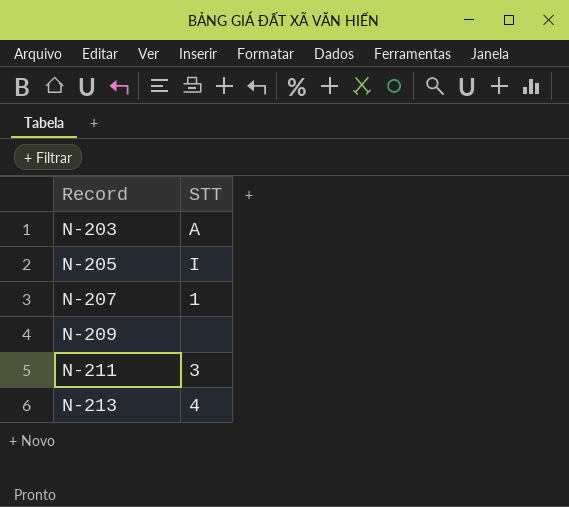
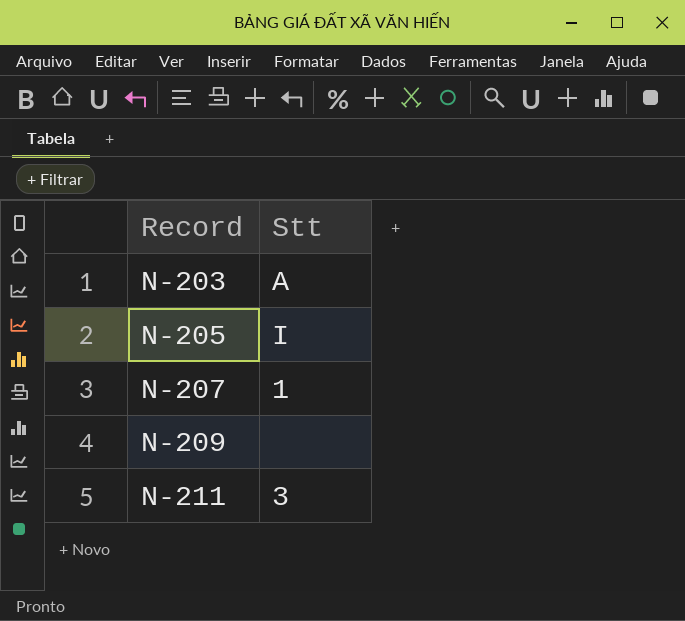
column name: STT -> Stt
row N-213: 4 -> none

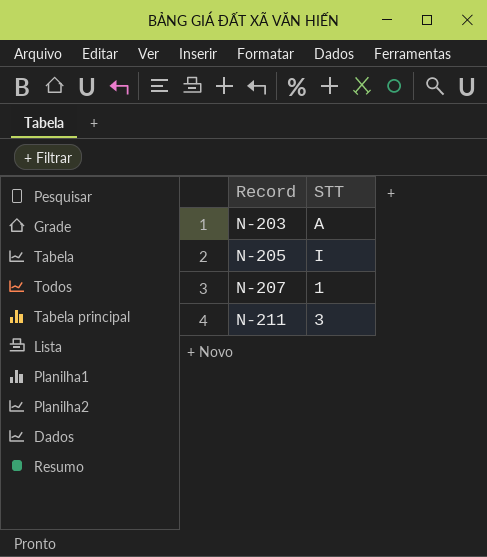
column name: Stt -> STT
row N-209: none -> none

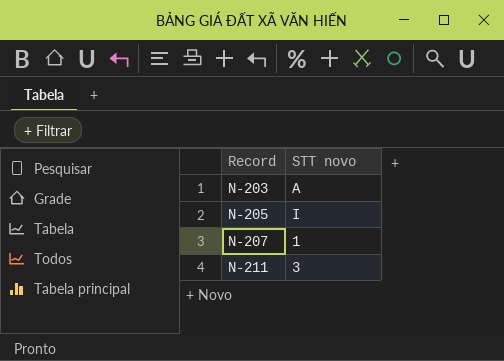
column name: STT -> STT novo

